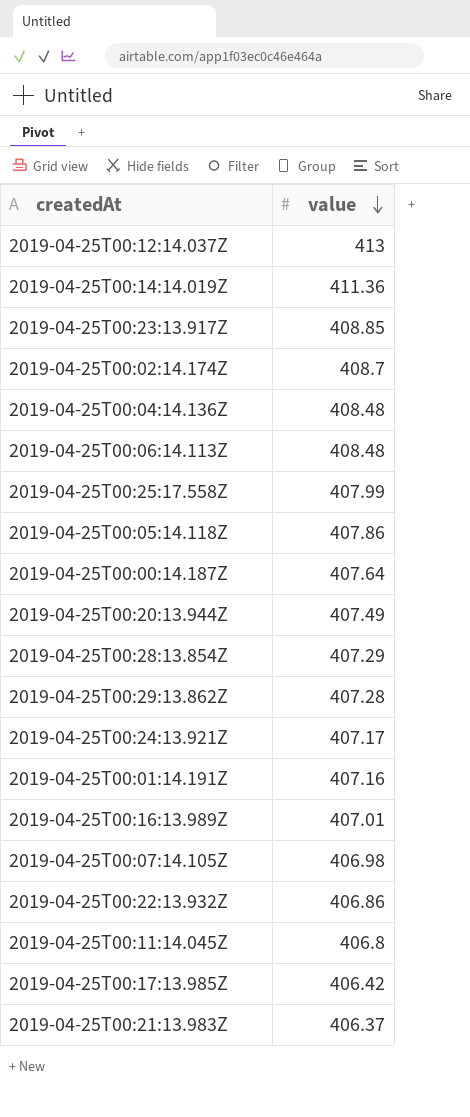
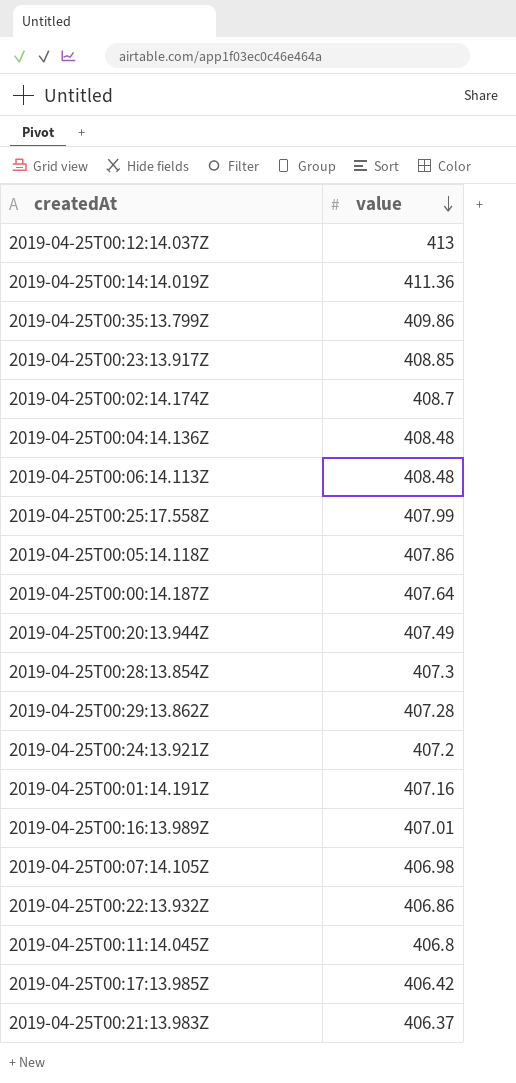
row 2019-04-25T00:35:13.799Z: none -> 409.86
2019-04-25T00:28:13.854Z | value: 407.29 -> 407.3
2019-04-25T00:24:13.921Z | value: 407.17 -> 407.2

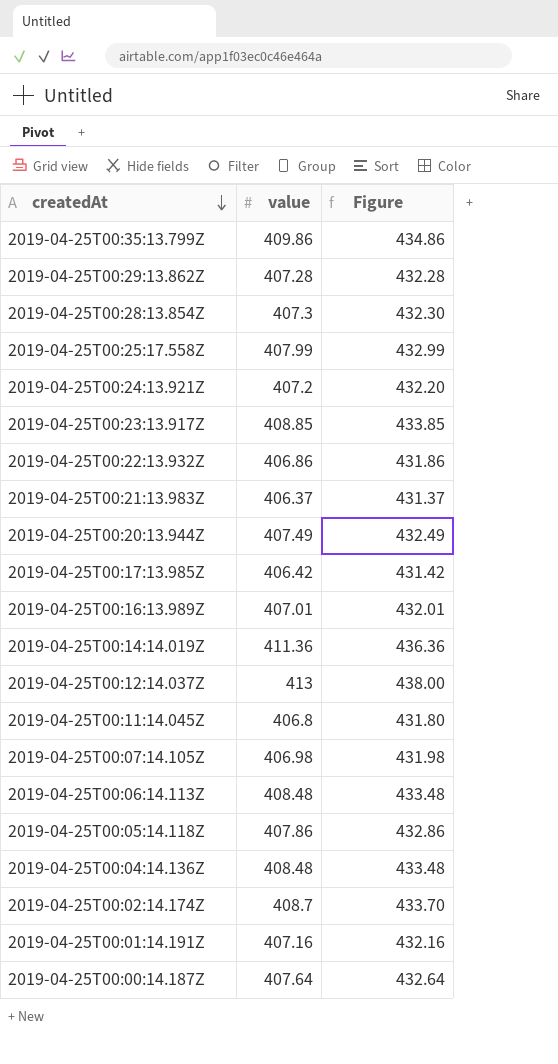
row order: value descending -> createdAt descending
column Figure | formula: none -> [value] + 25

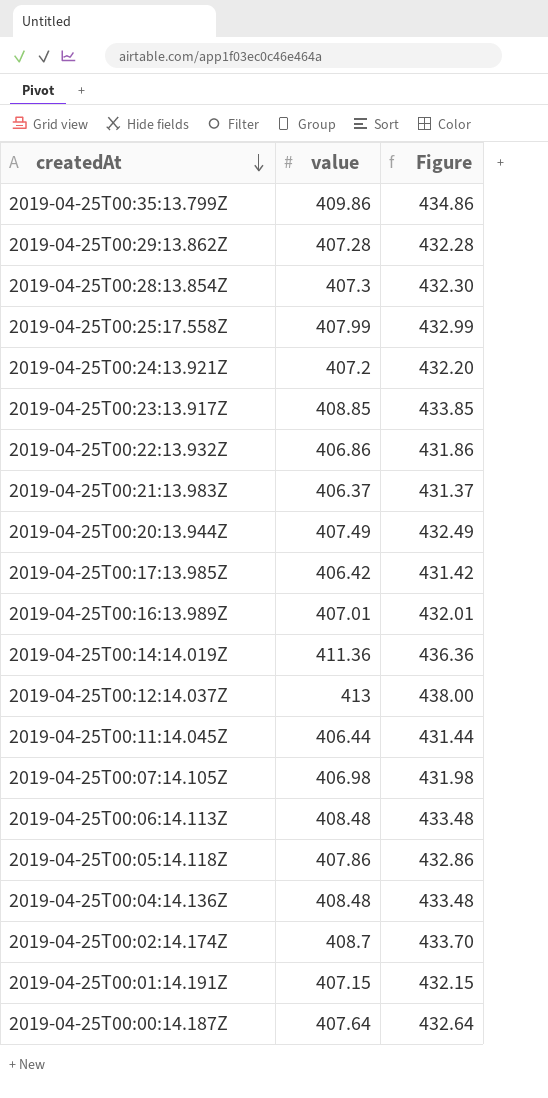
2019-04-25T00:11:14.045Z | value: 406.8 -> 406.44
2019-04-25T00:11:14.045Z | Figure: 431.80 -> 431.44
2019-04-25T00:01:14.191Z | value: 407.16 -> 407.15
2019-04-25T00:01:14.191Z | Figure: 432.16 -> 432.15

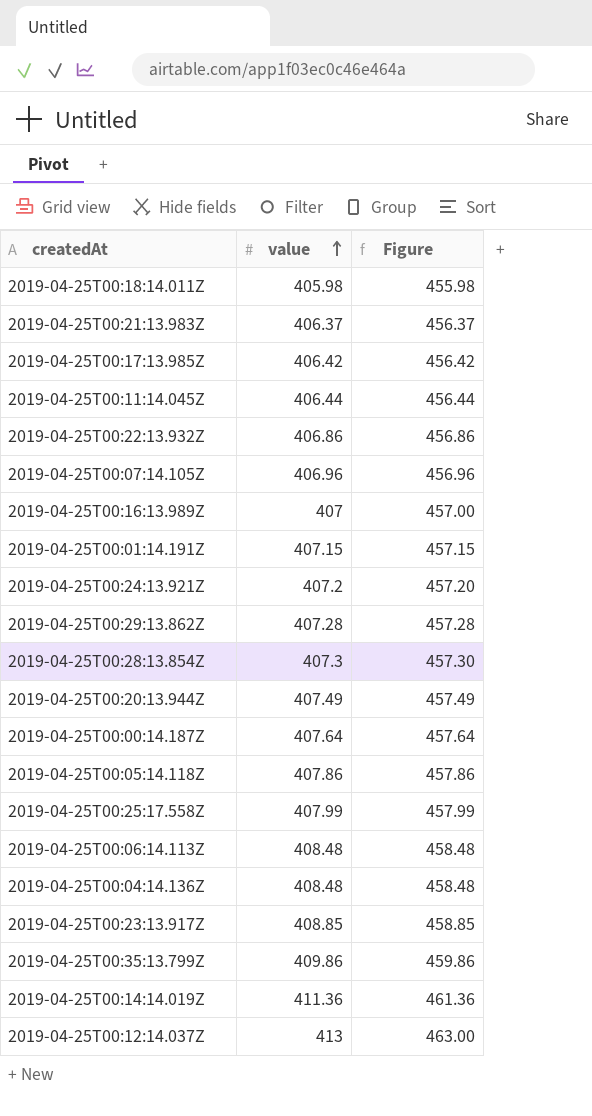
row order: createdAt descending -> value ascending
column Figure | formula: [value] + 25 -> [value] + 50
row 2019-04-25T00:02:14.174Z: 408.7 | 433.70 -> none
row 2019-04-25T00:18:14.011Z: none -> 405.98 | 455.98
2019-04-25T00:07:14.105Z | value: 406.98 -> 406.96
2019-04-25T00:16:13.989Z | value: 407.01 -> 407

